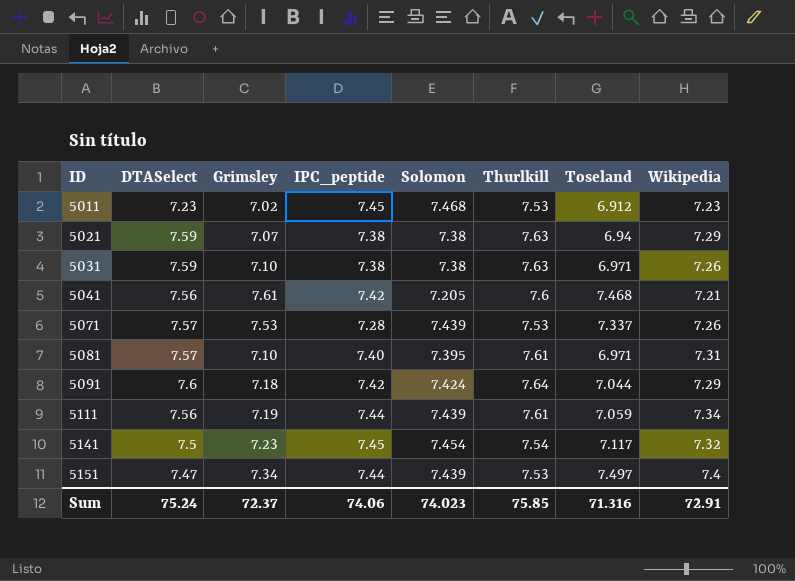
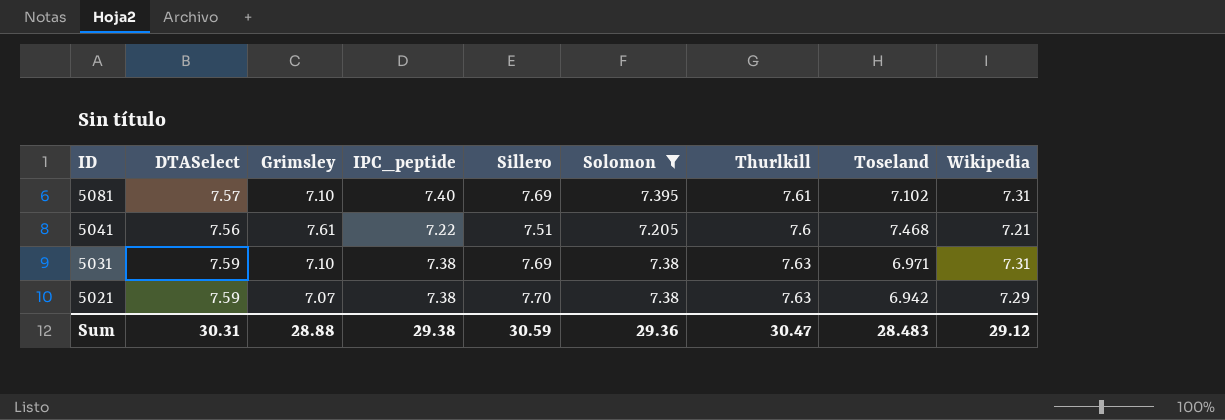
filter: none -> Solomon <= 7.395
row order: ID ascending -> ID descending
column Sillero | position: none -> 5
5081 | Toseland: 6.971 -> 7.102
5041 | IPC_peptide: 7.42 -> 7.22
5031 | Wikipedia: 7.26 -> 7.31
5021 | Toseland: 6.94 -> 6.942
Sum | DTASelect: 75.24 -> 30.31
Sum | Grimsley: 72.37 -> 28.88
Sum | IPC_peptide: 74.06 -> 29.38
Sum | Solomon: 74.023 -> 29.36
Sum | Thurlkill: 75.85 -> 30.47
Sum | Toseland: 71.316 -> 28.483
Sum | Wikipedia: 72.91 -> 29.12

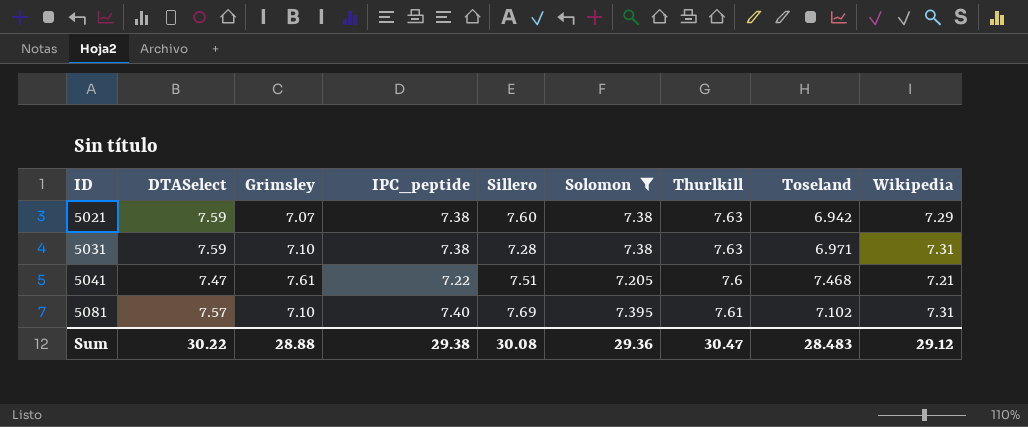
row order: ID descending -> ID ascending
5021 | Sillero: 7.70 -> 7.60
5031 | Sillero: 7.69 -> 7.28
5041 | DTASelect: 7.56 -> 7.47
Sum | DTASelect: 30.31 -> 30.22
Sum | Sillero: 30.59 -> 30.08

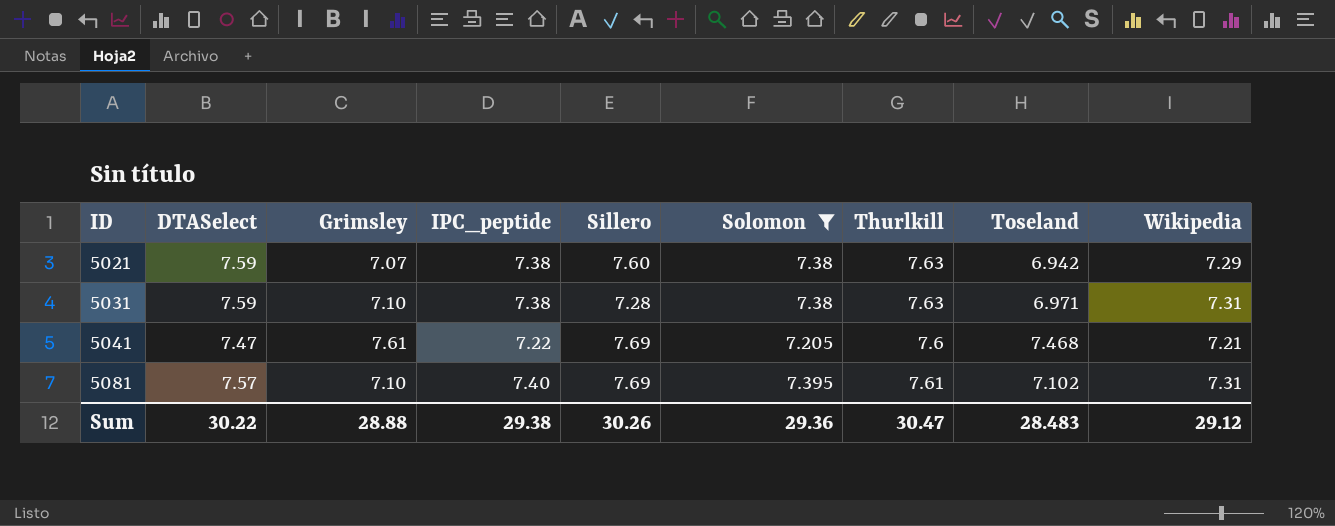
5041 | Sillero: 7.51 -> 7.69
Sum | Sillero: 30.08 -> 30.26

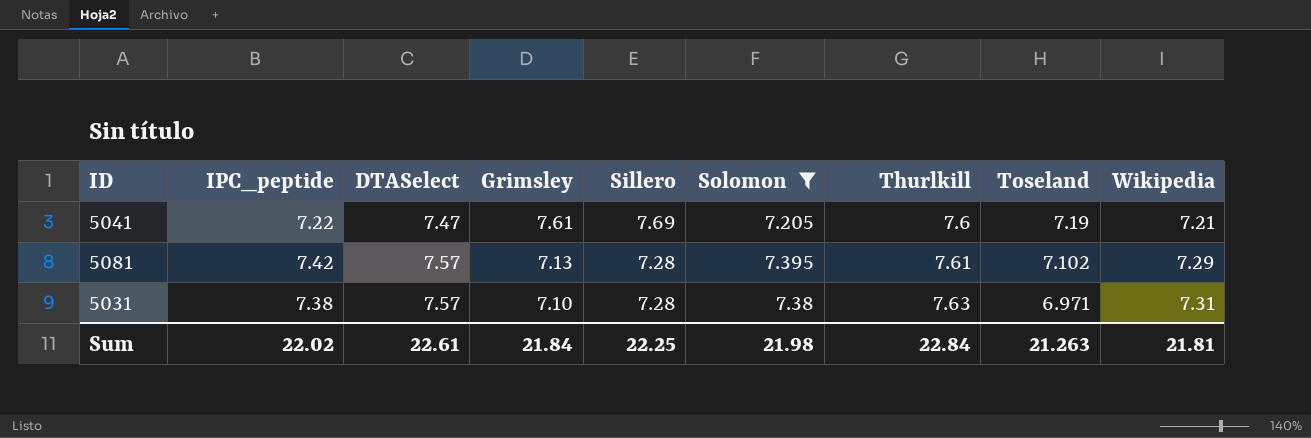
row order: ID ascending -> DTASelect ascending
column IPC_peptide | position: 4 -> 2
row 5021: 7.59 | 7.07 | 7.38 | 7.60 | 7.38 | 7.63 | 6.942 | 7.29 -> none
5041 | Toseland: 7.468 -> 7.19
5081 | IPC_peptide: 7.40 -> 7.42
5081 | Grimsley: 7.10 -> 7.13
5081 | Sillero: 7.69 -> 7.28
5081 | Wikipedia: 7.31 -> 7.29
5031 | DTASelect: 7.59 -> 7.57
Sum | IPC_peptide: 29.38 -> 22.02
Sum | DTASelect: 30.22 -> 22.61
Sum | Grimsley: 28.88 -> 21.84
Sum | Sillero: 30.26 -> 22.25
Sum | Solomon: 29.36 -> 21.98
Sum | Thurlkill: 30.47 -> 22.84
Sum | Toseland: 28.483 -> 21.263
Sum | Wikipedia: 29.12 -> 21.81

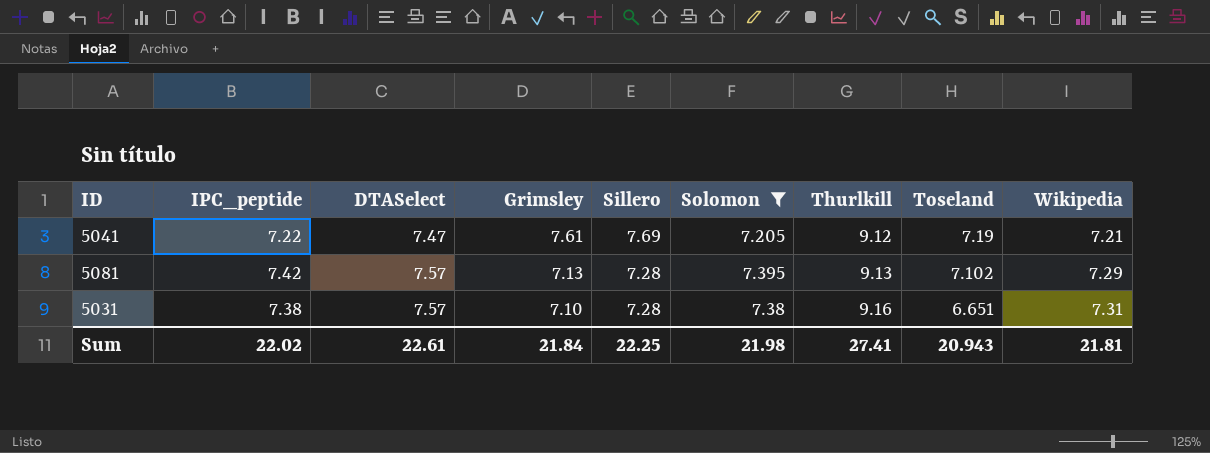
5041 | Thurlkill: 7.6 -> 9.12
5081 | Thurlkill: 7.61 -> 9.13
5031 | Thurlkill: 7.63 -> 9.16
5031 | Toseland: 6.971 -> 6.651
Sum | Thurlkill: 22.84 -> 27.41
Sum | Toseland: 21.263 -> 20.943

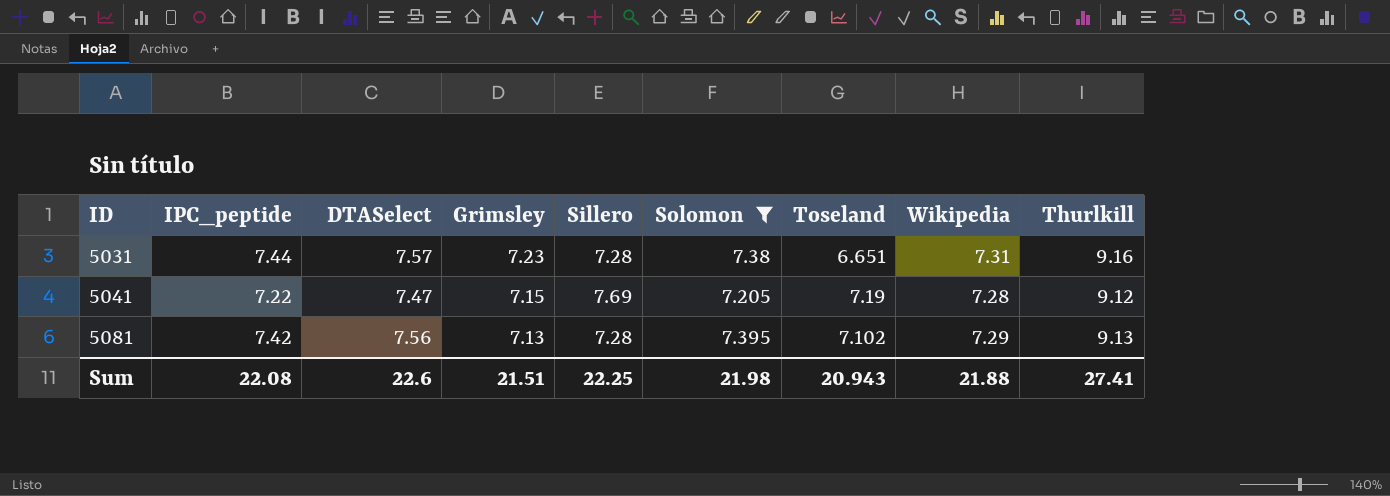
row order: DTASelect ascending -> ID ascending
column Thurlkill | position: 7 -> 9
5031 | IPC_peptide: 7.38 -> 7.44
5031 | Grimsley: 7.10 -> 7.23
5041 | Grimsley: 7.61 -> 7.15
5041 | Wikipedia: 7.21 -> 7.28
5081 | DTASelect: 7.57 -> 7.56
Sum | IPC_peptide: 22.02 -> 22.08
Sum | DTASelect: 22.61 -> 22.6
Sum | Grimsley: 21.84 -> 21.51
Sum | Wikipedia: 21.81 -> 21.88

